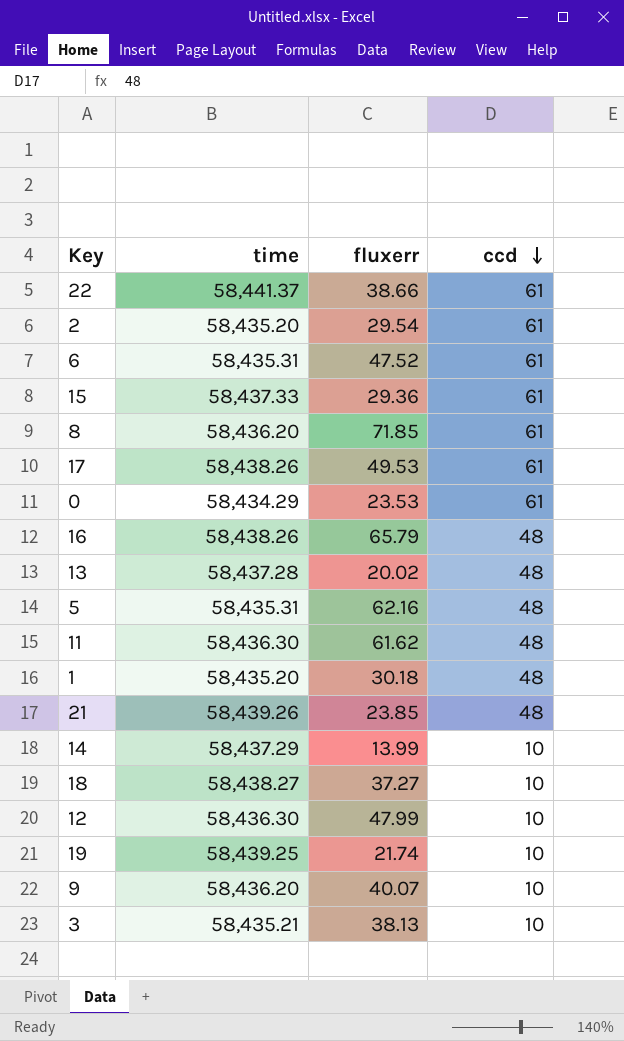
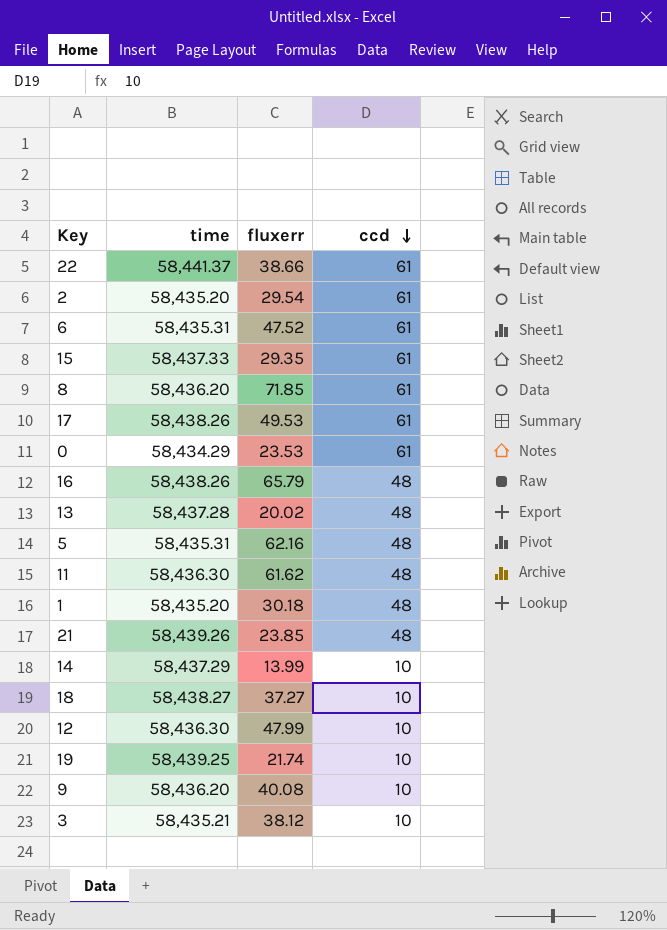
15 | fluxerr: 29.36 -> 29.35
9 | fluxerr: 40.07 -> 40.08
3 | fluxerr: 38.13 -> 38.12

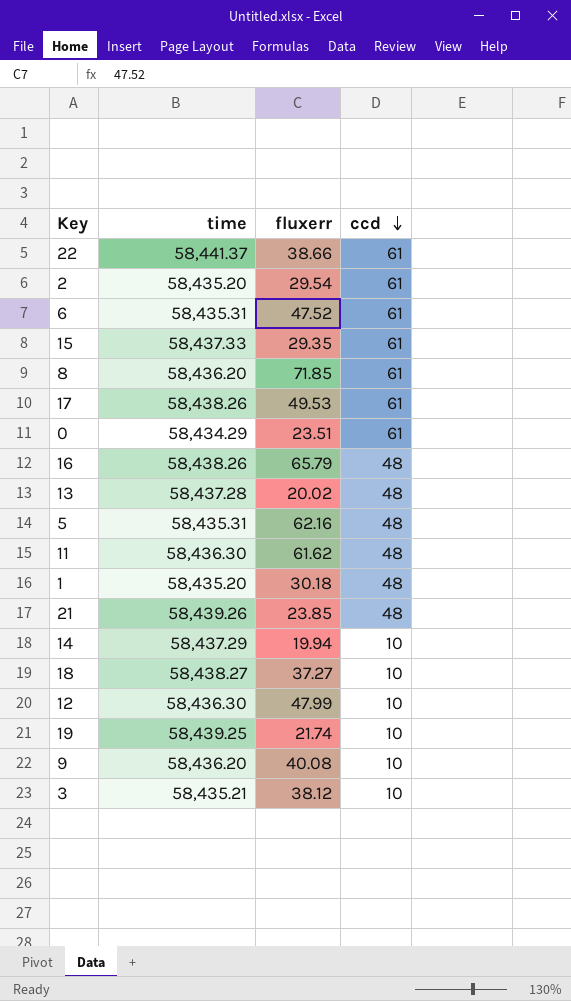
0 | fluxerr: 23.53 -> 23.51
14 | fluxerr: 13.99 -> 19.94

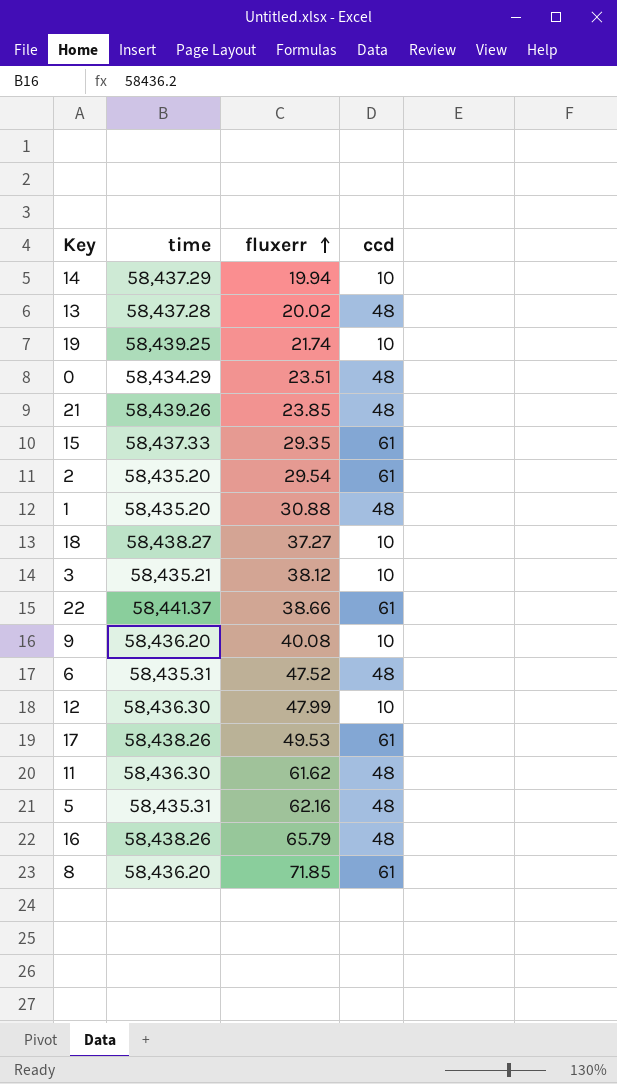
row order: ccd descending -> fluxerr ascending
0 | ccd: 61 -> 48
1 | fluxerr: 30.18 -> 30.88
6 | ccd: 61 -> 48

